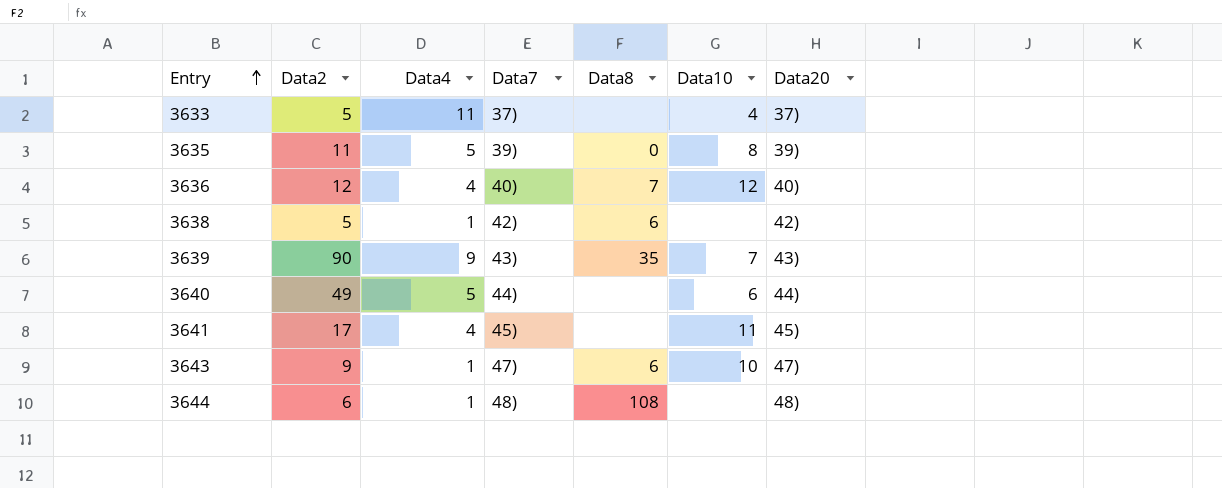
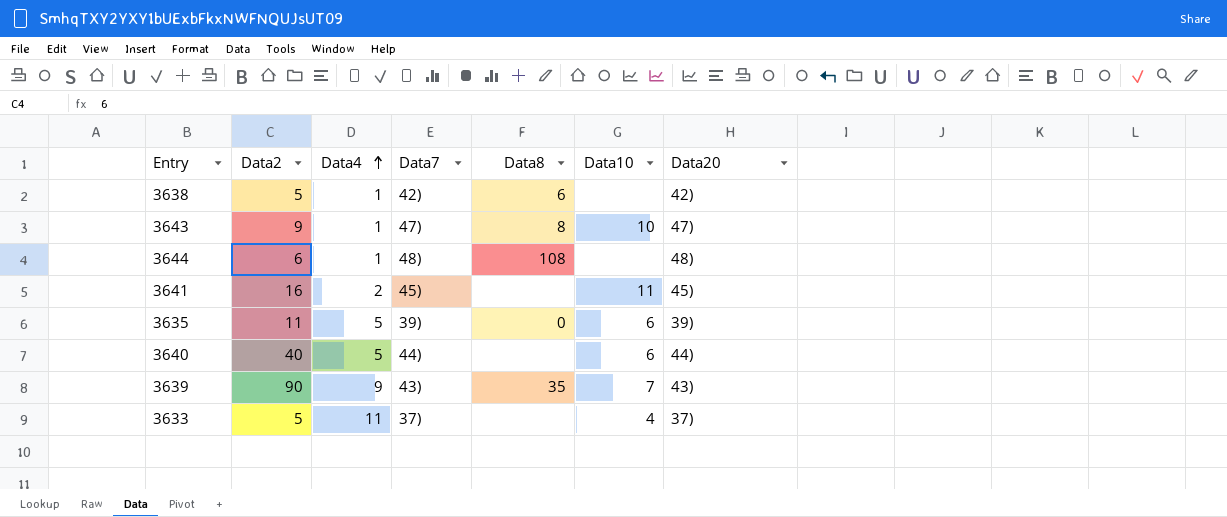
row order: Entry ascending -> Data4 ascending
row 3636: 12 | 4 | 40) | 7 | 12 | 40) -> none
3643 | Data8: 6 -> 8
3641 | Data2: 17 -> 16
3641 | Data4: 4 -> 2
3635 | Data10: 8 -> 6
3640 | Data2: 49 -> 40

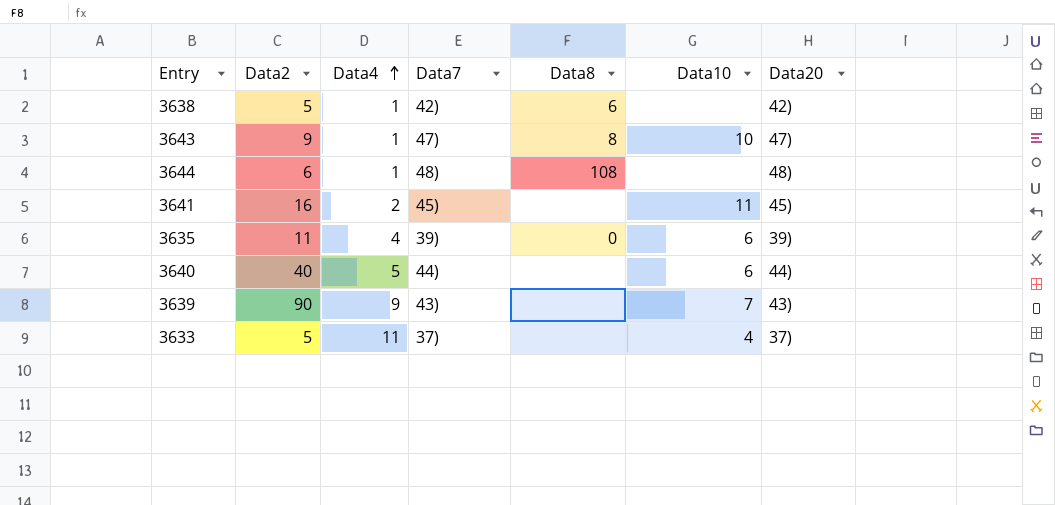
3635 | Data4: 5 -> 4
3639 | Data8: 35 -> none

